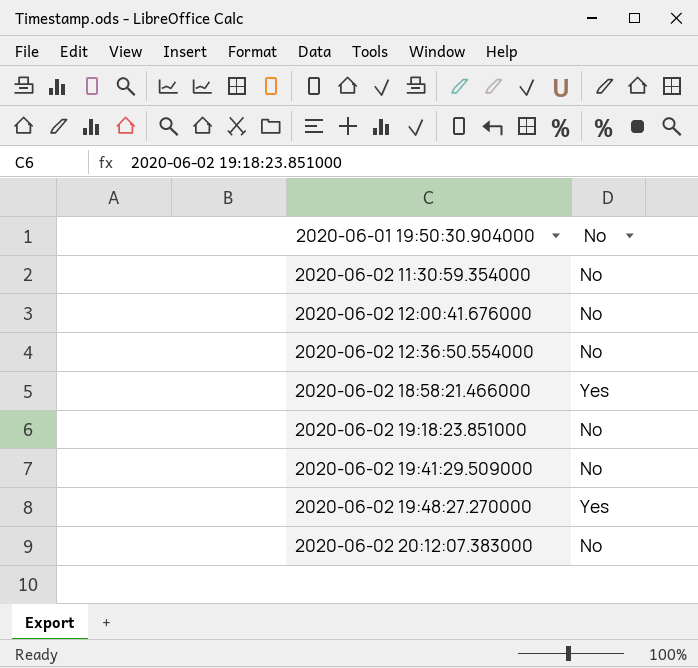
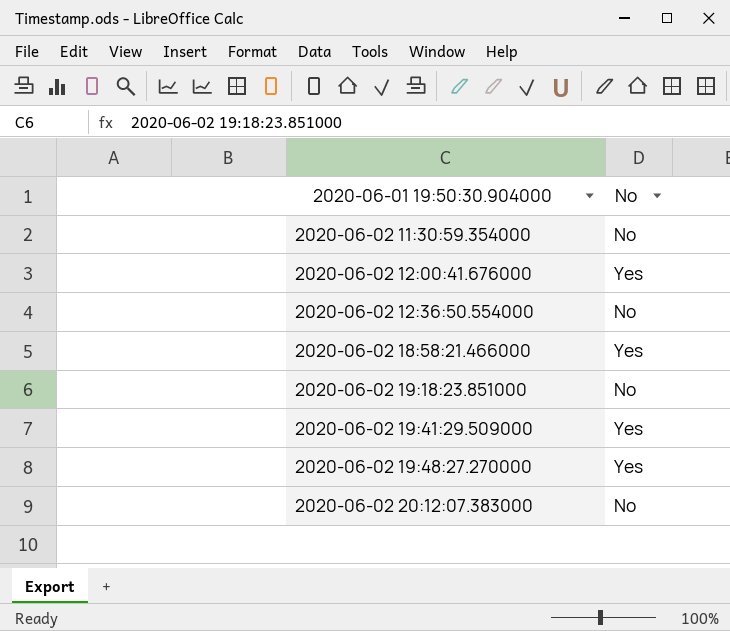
2020-06-02 12:00:41.676000 | No: No -> Yes
2020-06-02 19:41:29.509000 | No: No -> Yes

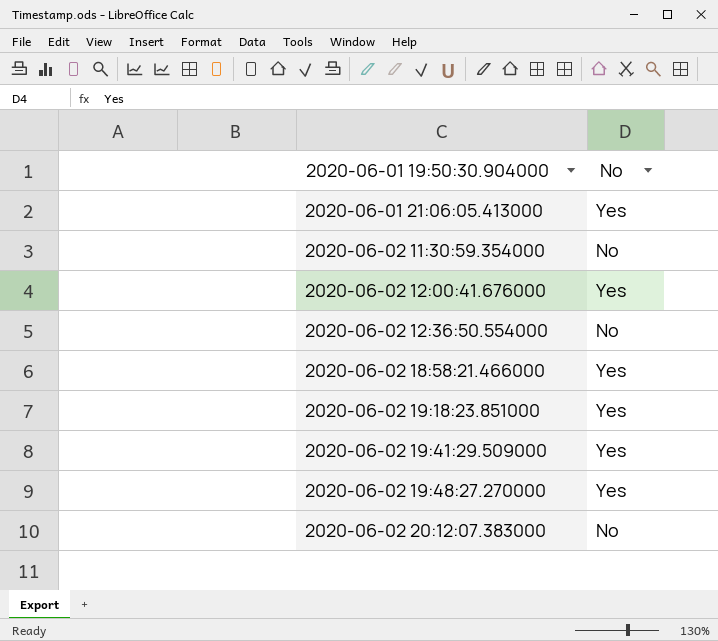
row 2020-06-01 21:06:05.413000: none -> Yes
2020-06-02 19:18:23.851000 | No: No -> Yes

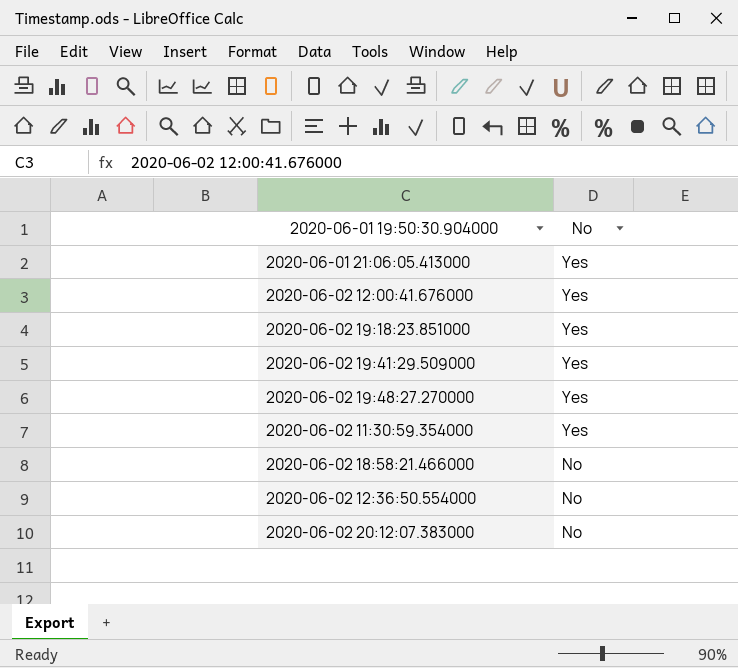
row order: 2020-06-01 19:50:30.904000 ascending -> No descending
2020-06-02 11:30:59.354000 | No: No -> Yes
2020-06-02 18:58:21.466000 | No: Yes -> No

